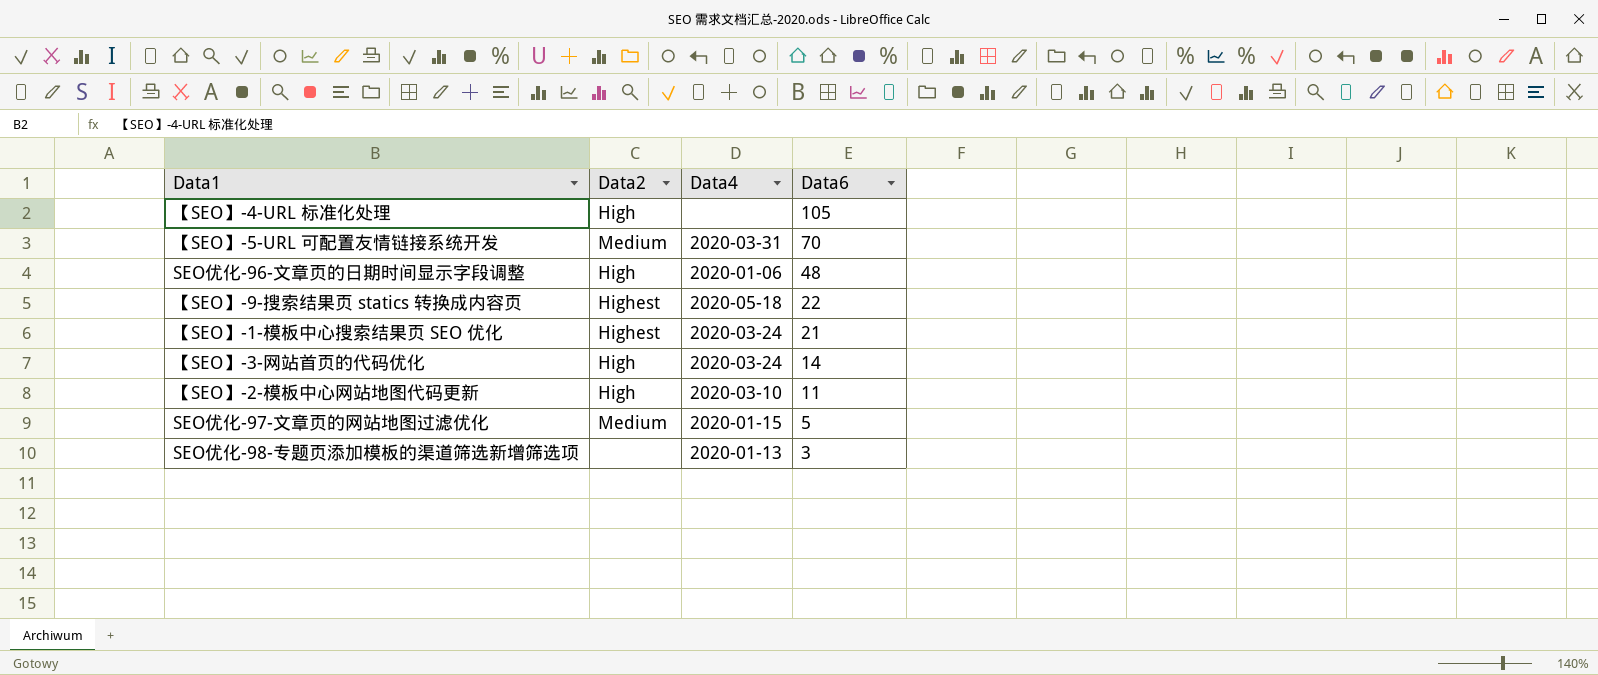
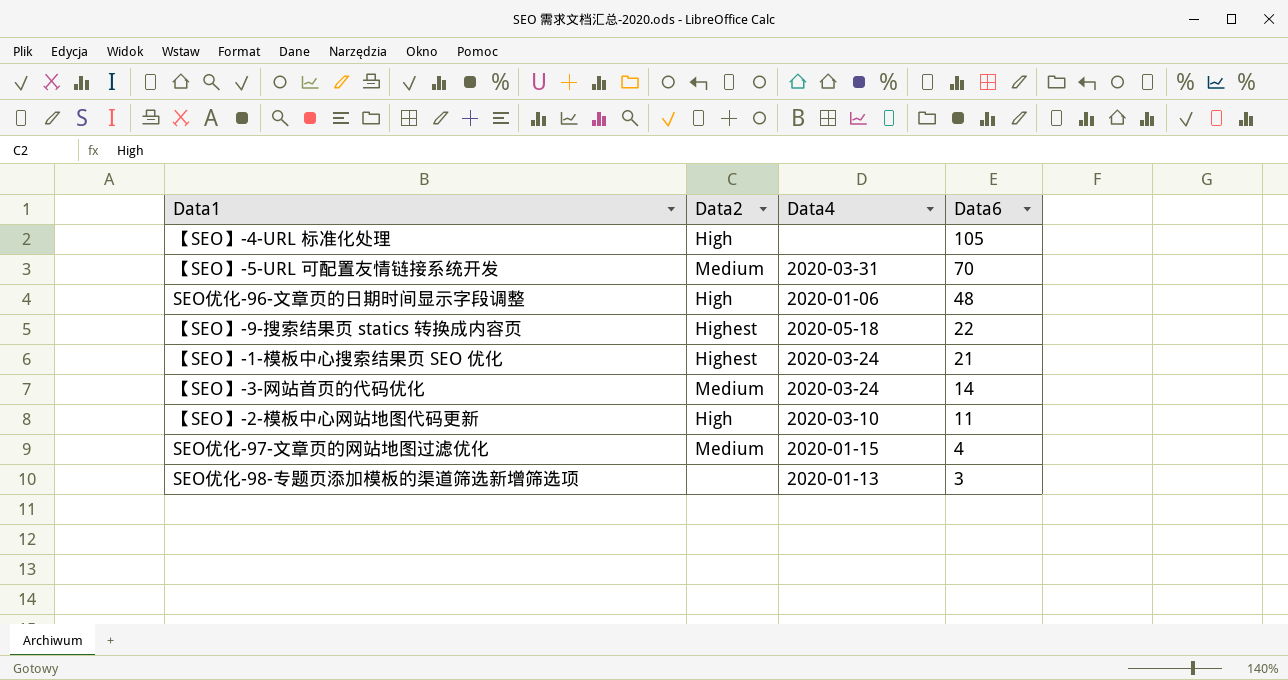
【SEO】-3-网站首页的代码优化 | Data2: High -> Medium
SEO优化-97-文章页的网站地图过滤优化 | Data6: 5 -> 4

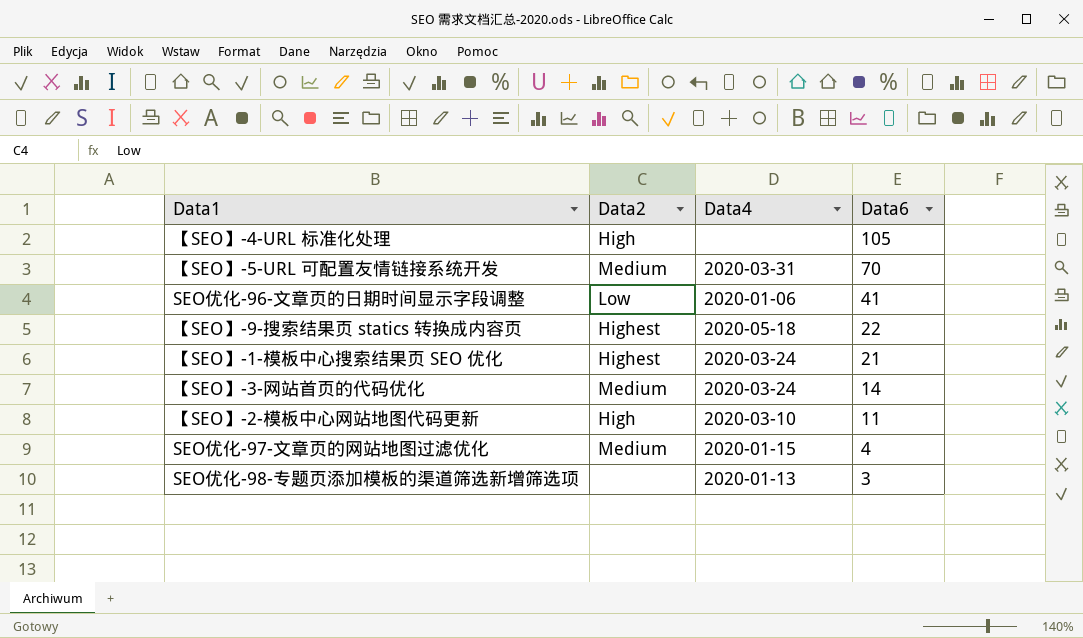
SEO优化-96-文章页的日期时间显示字段调整 | Data2: High -> Low
SEO优化-96-文章页的日期时间显示字段调整 | Data6: 48 -> 41

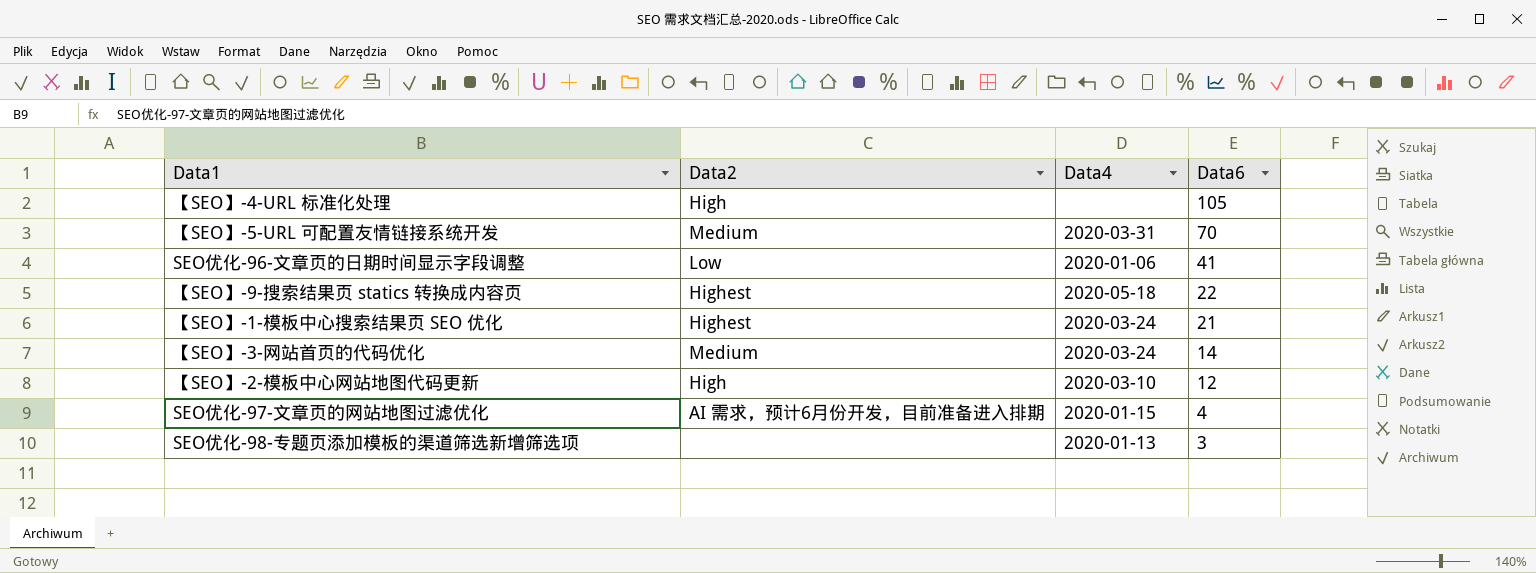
【SEO】-2-模板中心网站地图代码更新 | Data6: 11 -> 12
SEO优化-97-文章页的网站地图过滤优化 | Data2: Medium -> AI 需求，预计6月份开发，目前准备进入排期

